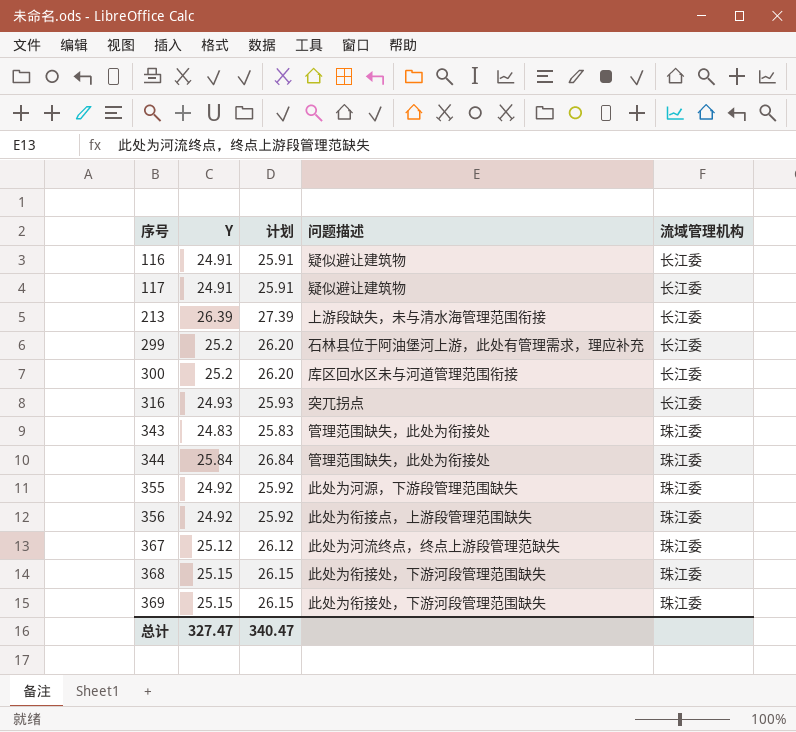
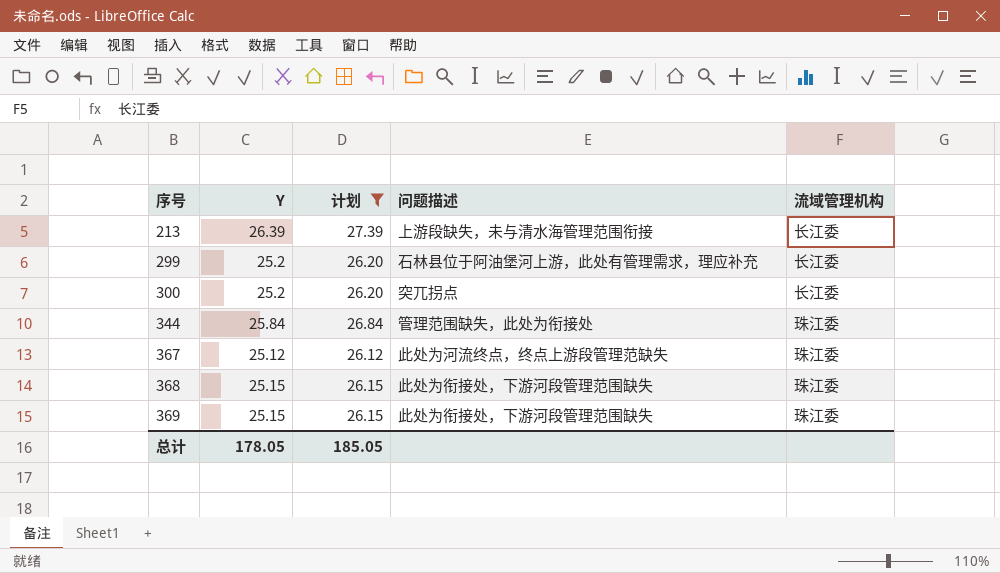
filter: none -> 计划 >= 26.12
300 | 问题描述: 库区回水区未与河道管理范围衔接 -> 突兀拐点
总计 | Y: 327.47 -> 178.05
总计 | 计划: 340.47 -> 185.05

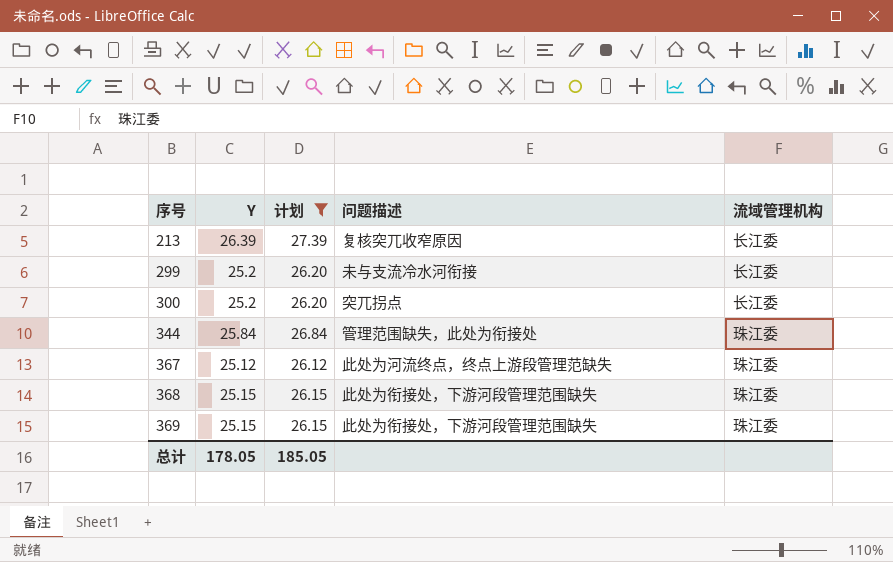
213 | 问题描述: 上游段缺失，未与清水海管理范围衔接 -> 复核突兀收窄原因
299 | 问题描述: 石林县位于阿油堡河上游，此处有管理需求，理应补充 -> 未与支流冷水河衔接

